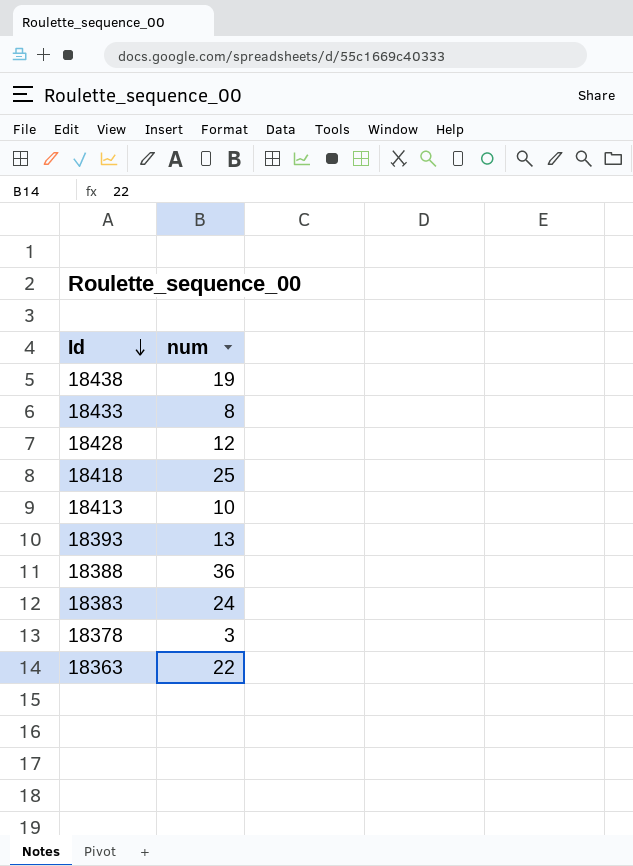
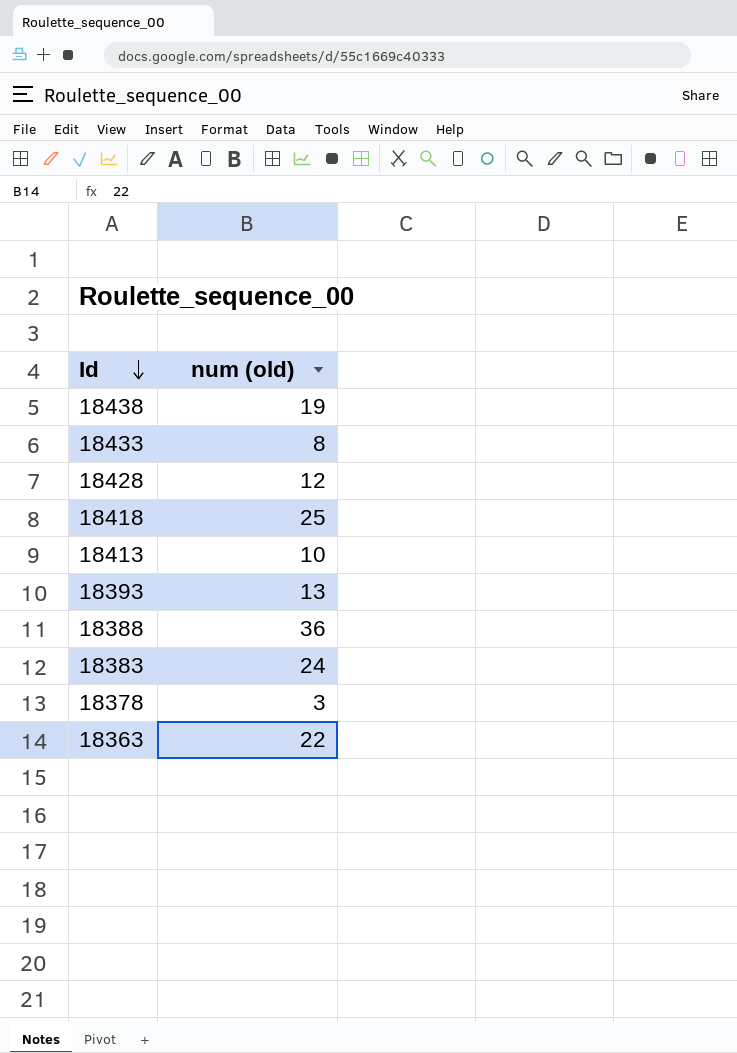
column name: num -> num (old)

